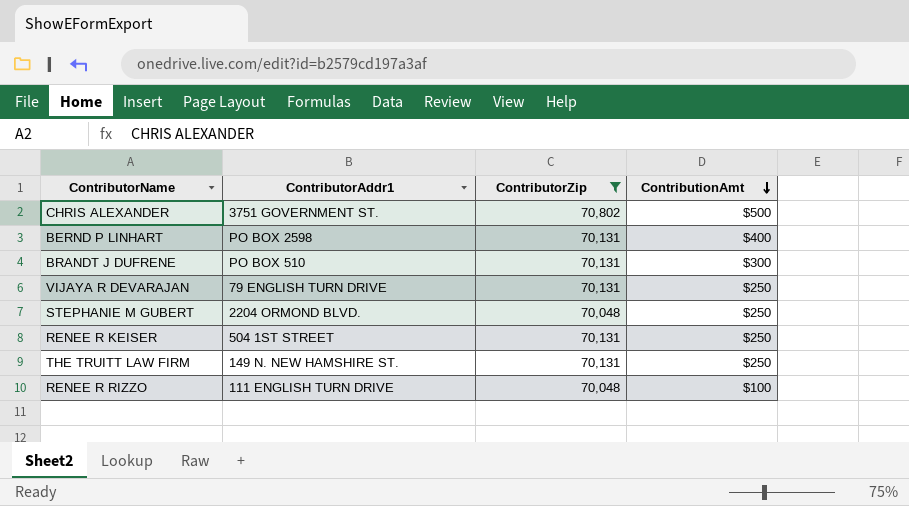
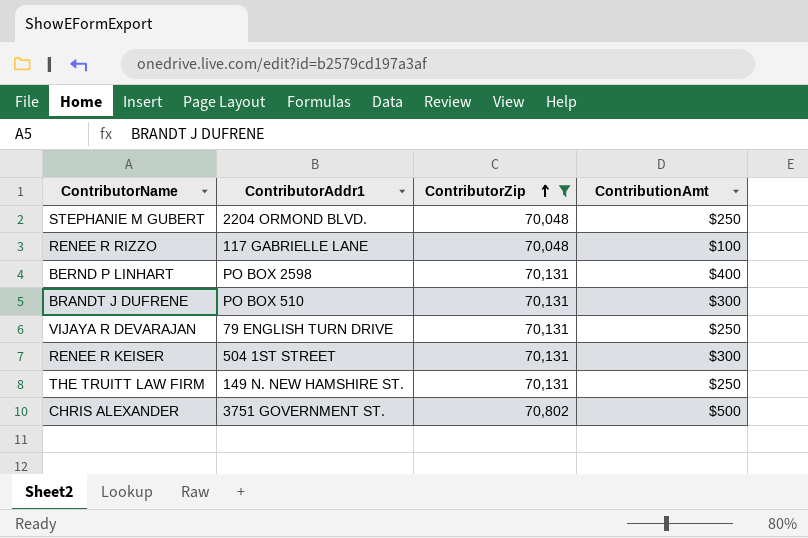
row order: ContributionAmt descending -> ContributorZip ascending
RENEE R RIZZO | ContributorAddr1: 111 ENGLISH TURN DRIVE -> 117 GABRIELLE LANE
RENEE R KEISER | ContributionAmt: $250 -> $300

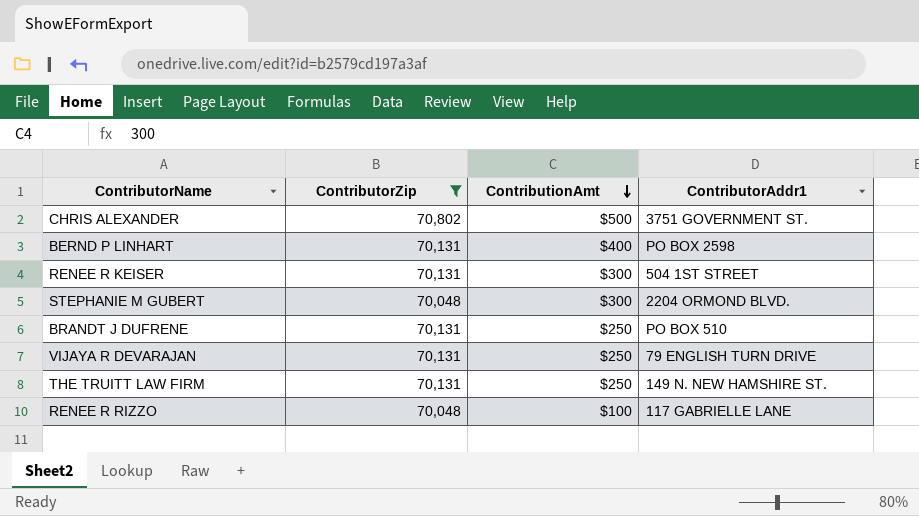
row order: ContributorZip ascending -> ContributionAmt descending
column ContributorAddr1 | position: 2 -> 4
STEPHANIE M GUBERT | ContributionAmt: $250 -> $300
BRANDT J DUFRENE | ContributionAmt: $300 -> $250

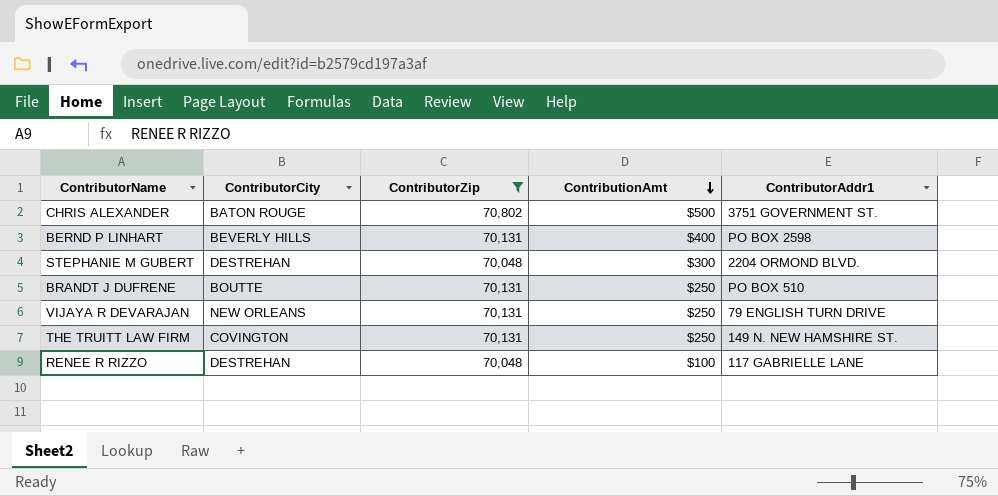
column ContributorCity | position: none -> 2
row RENEE R KEISER: 70,131 | $300 | 504 1ST STREET -> none

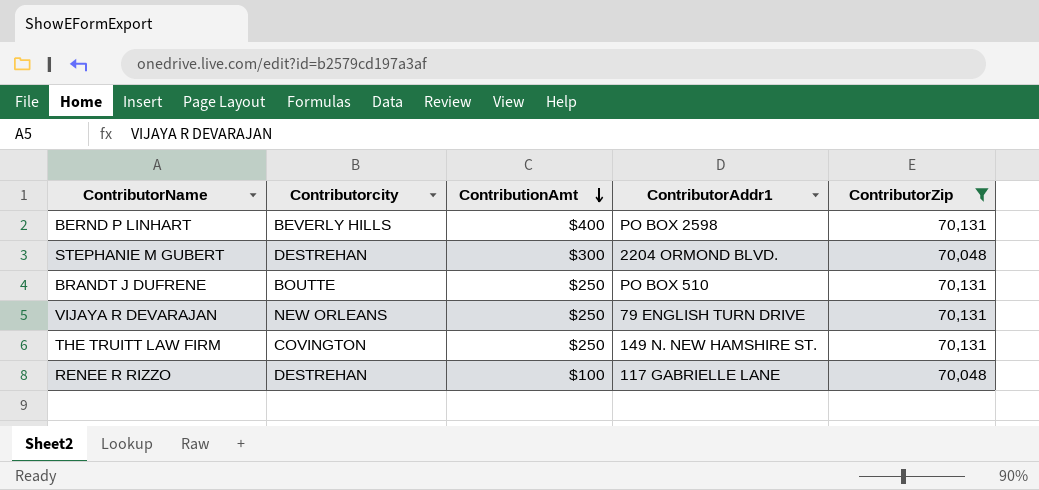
column name: ContributorCity -> Contributorcity
column ContributorZip | position: 3 -> 5
row CHRIS ALEXANDER: BATON ROUGE | 70,802 | $500 | 3751 GOVERNMENT ST. -> none

